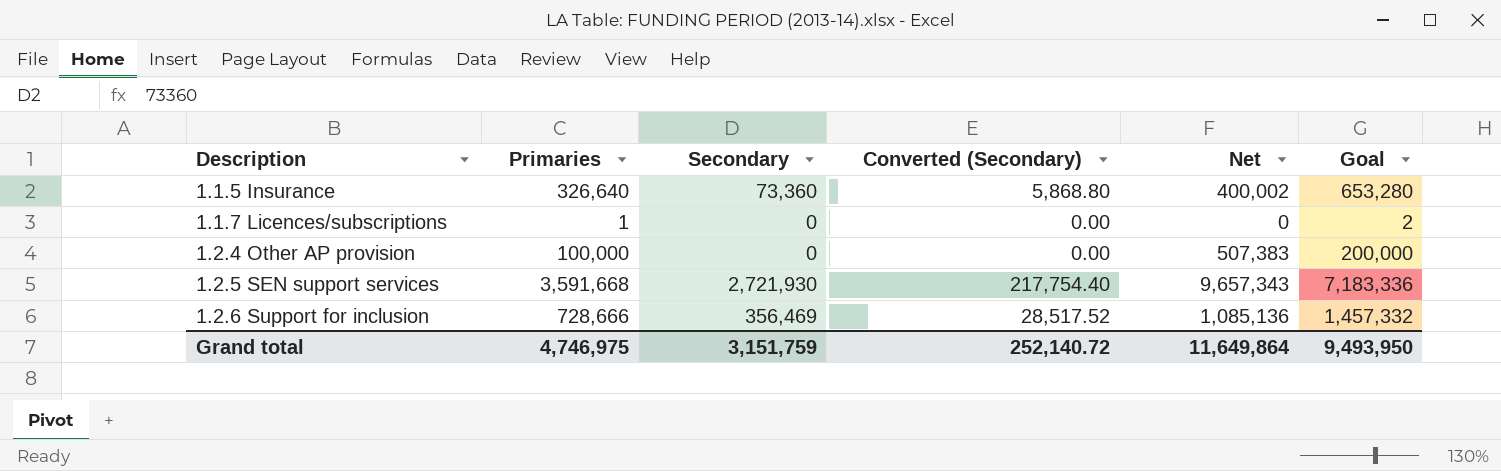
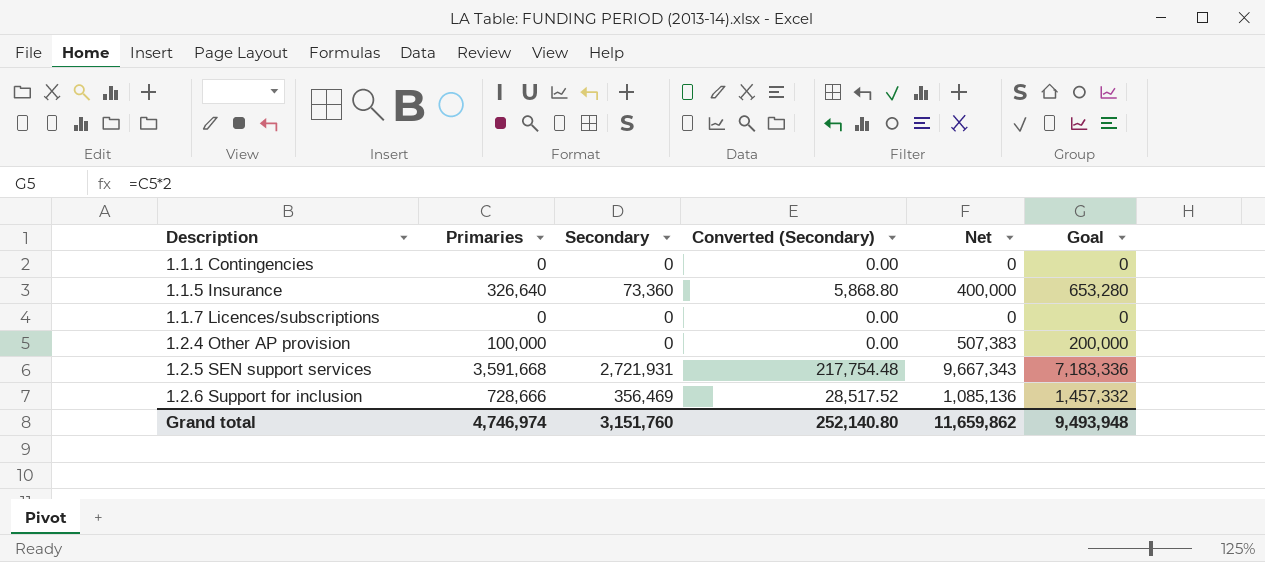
row 1.1.1 Contingencies: none -> 0 | 0 | 0.00 | 0 | 0
1.1.5 Insurance | Net: 400,002 -> 400,000
1.1.7 Licences/subscriptions | Primaries: 1 -> 0
1.1.7 Licences/subscriptions | Goal: 2 -> 0
1.2.5 SEN support services | Secondary: 2,721,930 -> 2,721,931
1.2.5 SEN support services | Converted (Secondary): 217,754.40 -> 217,754.48
1.2.5 SEN support services | Net: 9,657,343 -> 9,667,343
Grand total | Primaries: 4,746,975 -> 4,746,974
Grand total | Secondary: 3,151,759 -> 3,151,760
Grand total | Converted (Secondary): 252,140.72 -> 252,140.80
Grand total | Net: 11,649,864 -> 11,659,862
Grand total | Goal: 9,493,950 -> 9,493,948

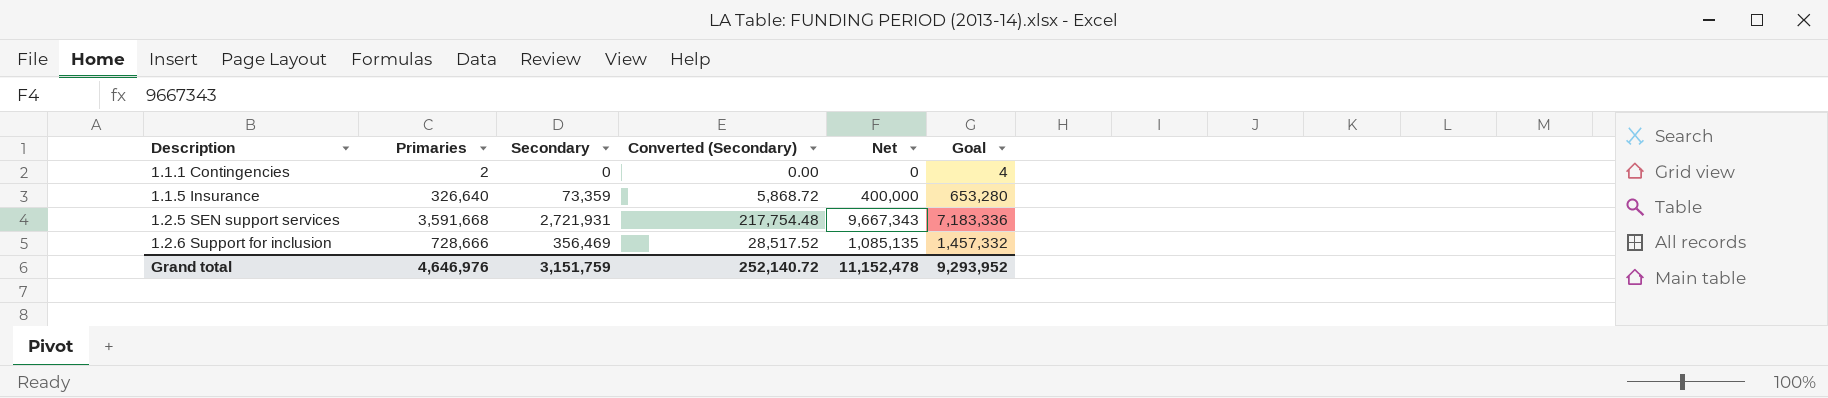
row 1.1.7 Licences/subscriptions: 0 | 0 | 0.00 | 0 | 0 -> none
row 1.2.4 Other AP provision: 100,000 | 0 | 0.00 | 507,383 | 200,000 -> none
1.1.1 Contingencies | Primaries: 0 -> 2
1.1.1 Contingencies | Goal: 0 -> 4
1.1.5 Insurance | Secondary: 73,360 -> 73,359
1.1.5 Insurance | Converted (Secondary): 5,868.80 -> 5,868.72
1.2.6 Support for inclusion | Net: 1,085,136 -> 1,085,135
Grand total | Primaries: 4,746,974 -> 4,646,976
Grand total | Secondary: 3,151,760 -> 3,151,759
Grand total | Converted (Secondary): 252,140.80 -> 252,140.72
Grand total | Net: 11,659,862 -> 11,152,478
Grand total | Goal: 9,493,948 -> 9,293,952

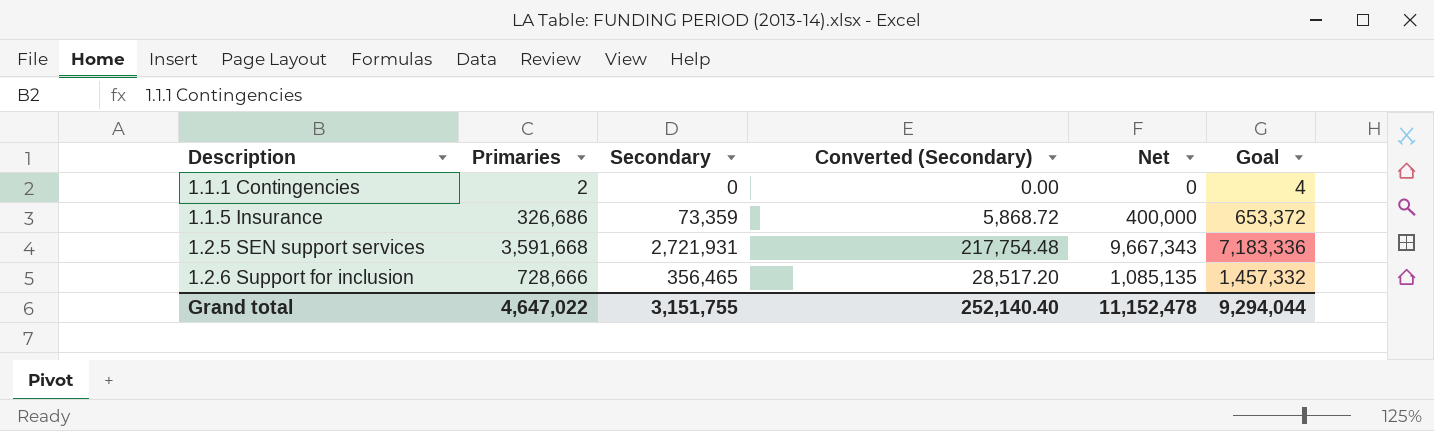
1.1.5 Insurance | Primaries: 326,640 -> 326,686
1.1.5 Insurance | Goal: 653,280 -> 653,372
1.2.6 Support for inclusion | Secondary: 356,469 -> 356,465
1.2.6 Support for inclusion | Converted (Secondary): 28,517.52 -> 28,517.20
Grand total | Primaries: 4,646,976 -> 4,647,022
Grand total | Secondary: 3,151,759 -> 3,151,755
Grand total | Converted (Secondary): 252,140.72 -> 252,140.40
Grand total | Goal: 9,293,952 -> 9,294,044

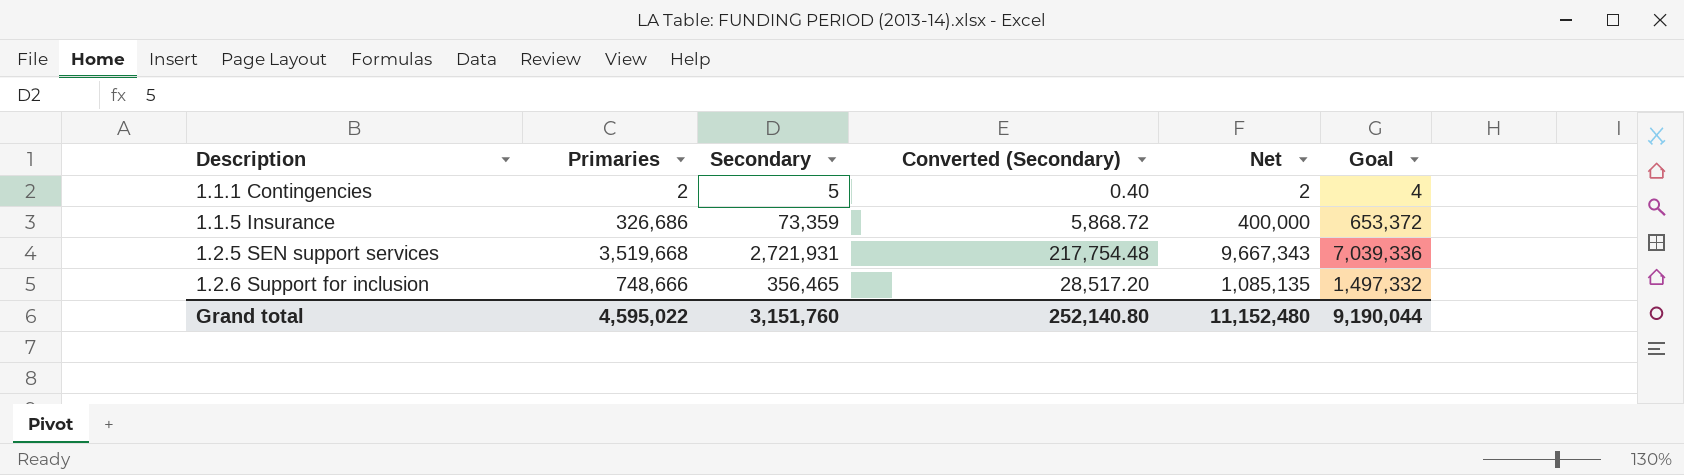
1.1.1 Contingencies | Secondary: 0 -> 5
1.1.1 Contingencies | Converted (Secondary): 0.00 -> 0.40
1.1.1 Contingencies | Net: 0 -> 2
1.2.5 SEN support services | Primaries: 3,591,668 -> 3,519,668
1.2.5 SEN support services | Goal: 7,183,336 -> 7,039,336
1.2.6 Support for inclusion | Primaries: 728,666 -> 748,666
1.2.6 Support for inclusion | Goal: 1,457,332 -> 1,497,332
Grand total | Primaries: 4,647,022 -> 4,595,022
Grand total | Secondary: 3,151,755 -> 3,151,760
Grand total | Converted (Secondary): 252,140.40 -> 252,140.80
Grand total | Net: 11,152,478 -> 11,152,480
Grand total | Goal: 9,294,044 -> 9,190,044

